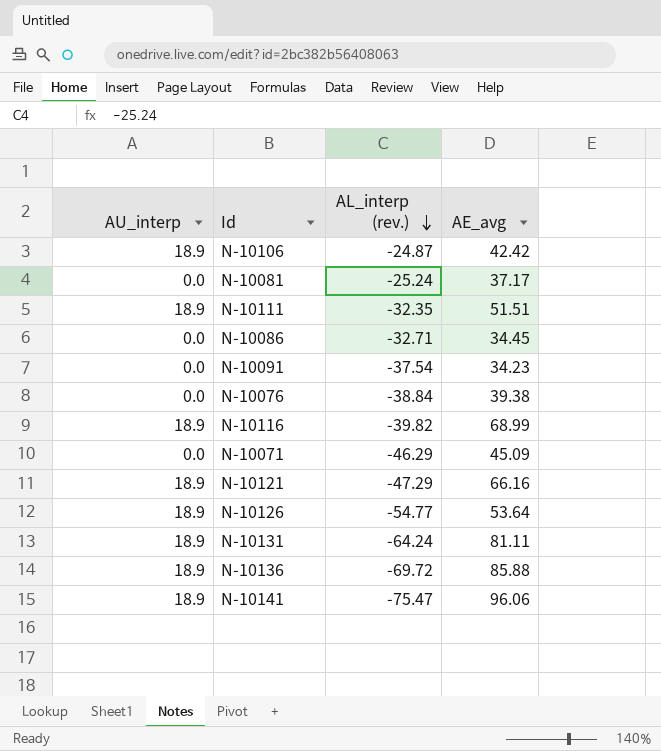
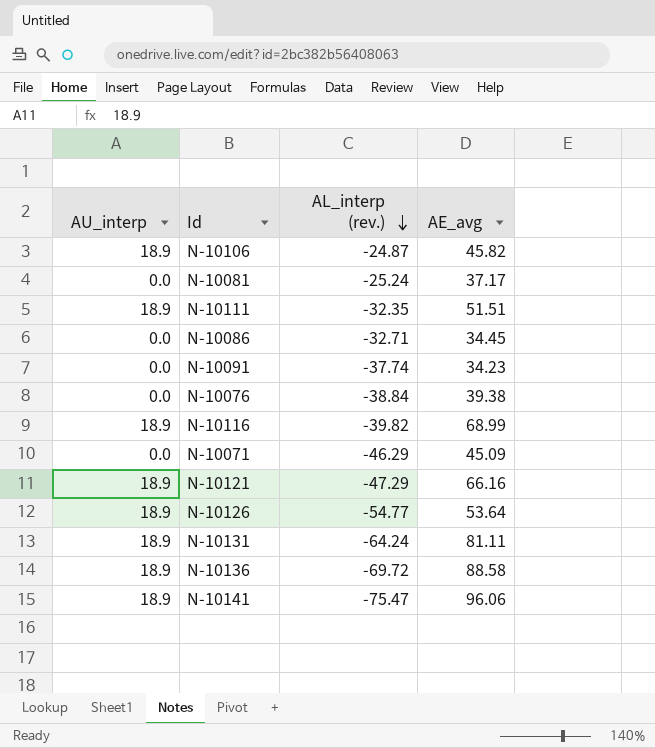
N-10106 | AE_avg: 42.42 -> 45.82
N-10091 | AL_interp (rev.): -37.54 -> -37.74
N-10136 | AE_avg: 85.88 -> 88.58

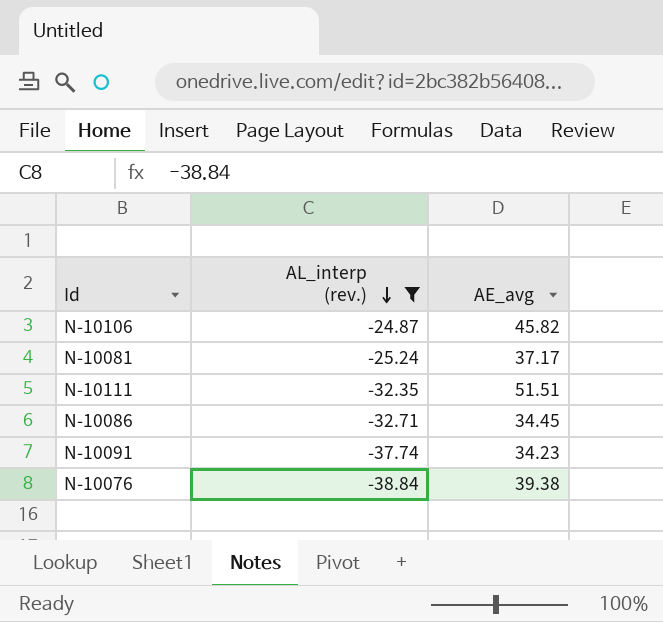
filter: none -> AL_interp (rev.) >= -38.84
column AU_interp | position: 1 -> none

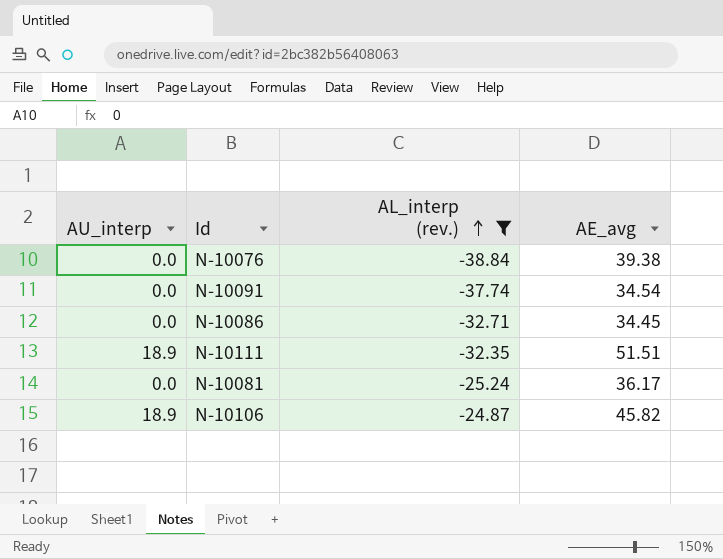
row order: AL_interp (rev.) descending -> AL_interp (rev.) ascending
column AU_interp | position: none -> 1
N-10091 | AE_avg: 34.23 -> 34.54
N-10081 | AE_avg: 37.17 -> 36.17

